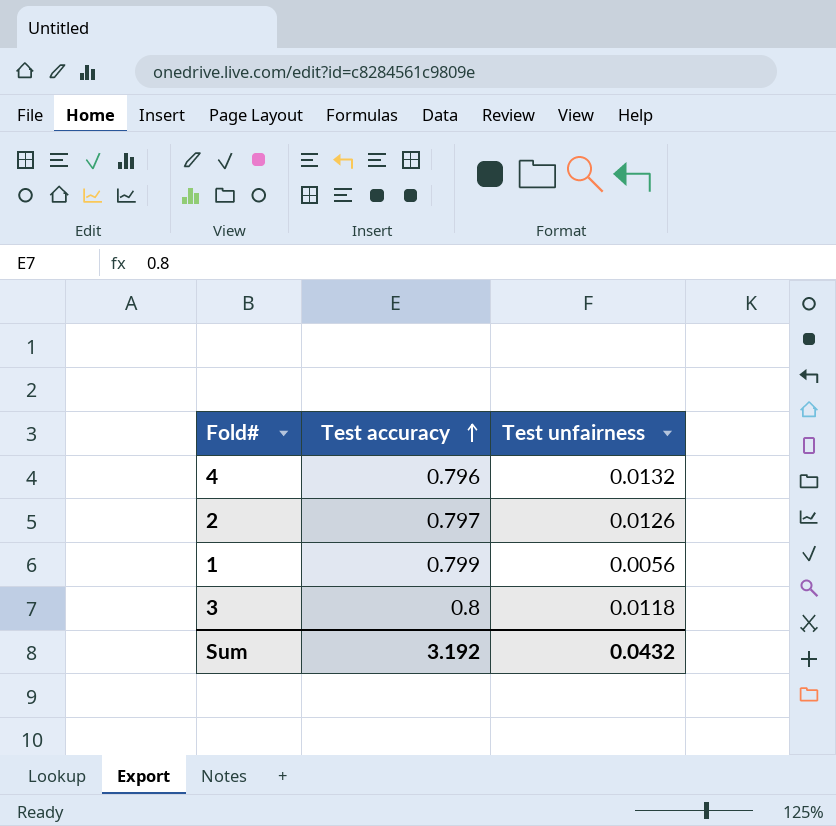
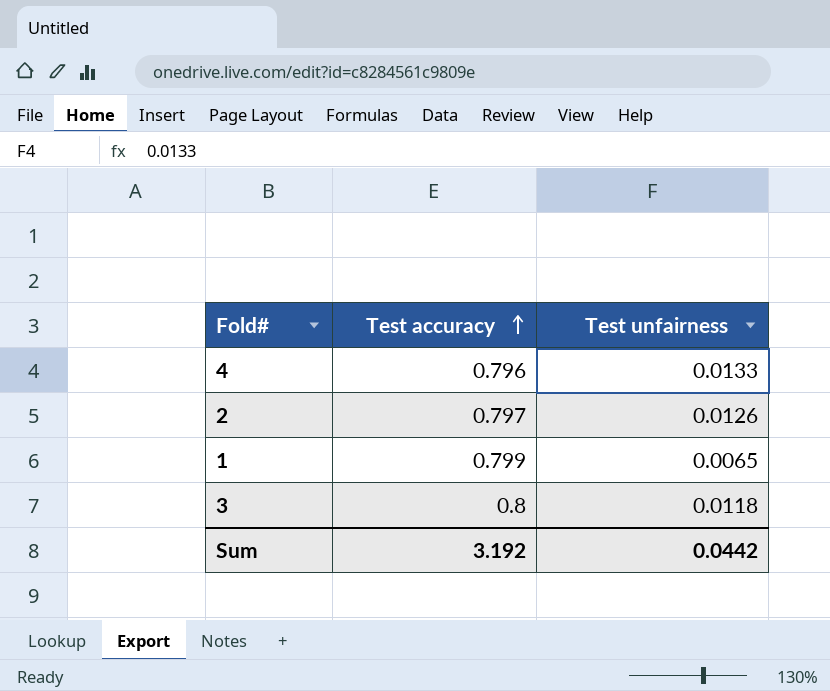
4 | Test unfairness: 0.0132 -> 0.0133
1 | Test unfairness: 0.0056 -> 0.0065
Sum | Test unfairness: 0.0432 -> 0.0442

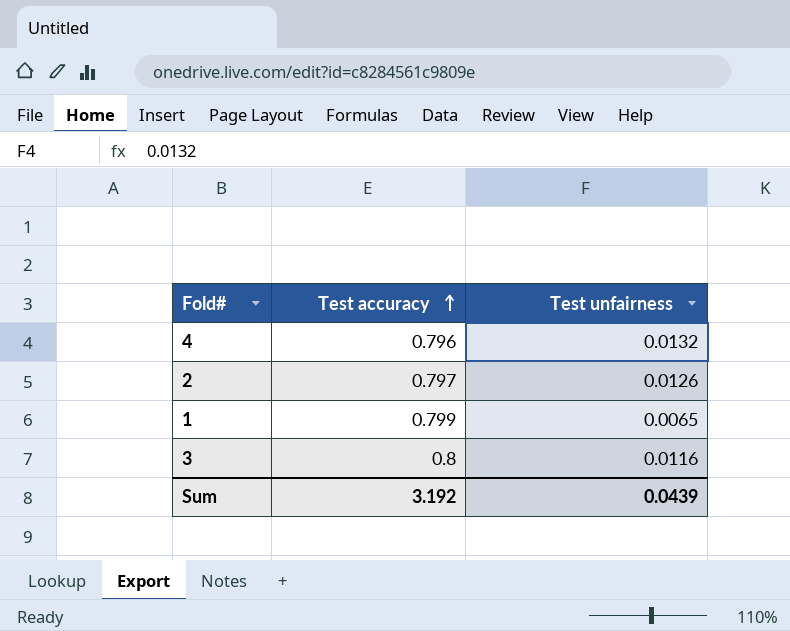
4 | Test unfairness: 0.0133 -> 0.0132
3 | Test unfairness: 0.0118 -> 0.0116
Sum | Test unfairness: 0.0442 -> 0.0439

